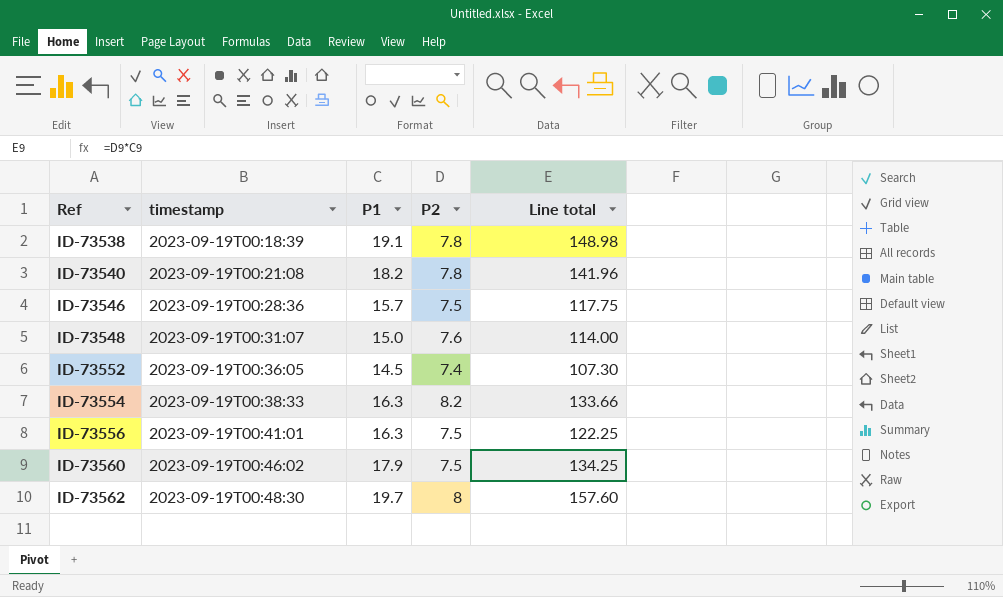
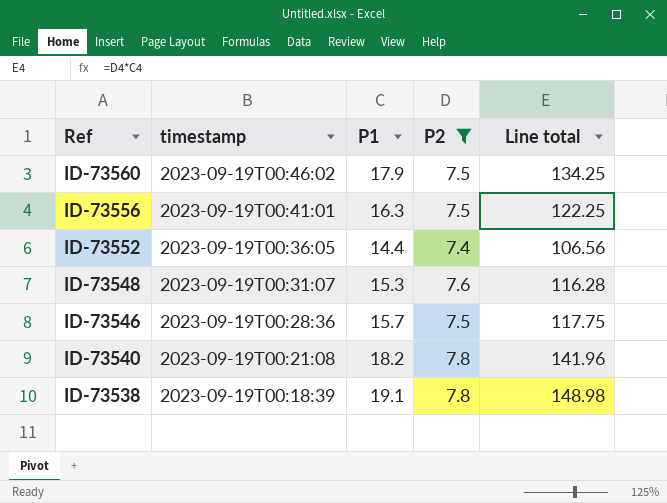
filter: none -> P2 <= 7.8
row order: Ref ascending -> Ref descending
ID-73552 | P1: 14.5 -> 14.4
ID-73552 | Line total: 107.30 -> 106.56
ID-73548 | P1: 15.0 -> 15.3
ID-73548 | Line total: 114.00 -> 116.28

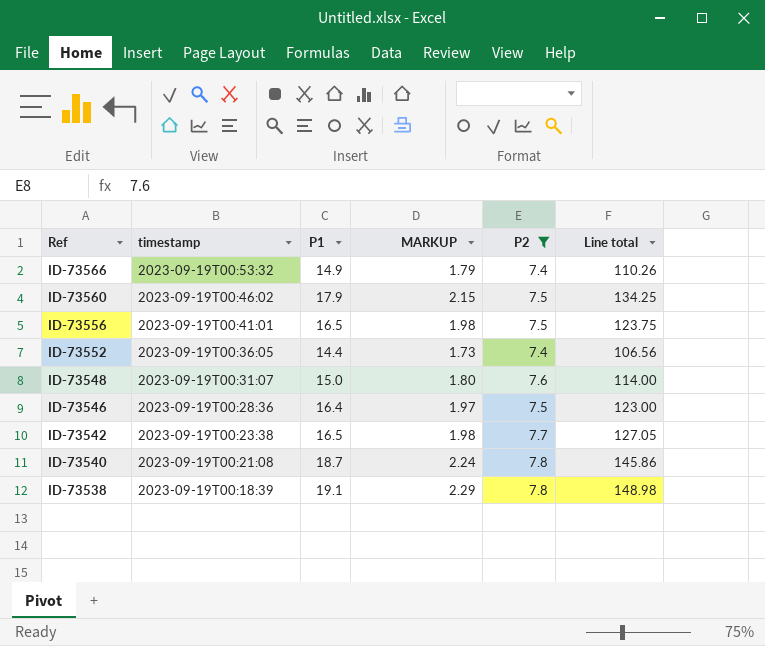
column MARKUP | formula: none -> [P1] * 0.12
row ID-73566: none -> 2023-09-19T00:53:32 | 14.9 | 1.79 | 7.4 | 110.26
ID-73556 | P1: 16.3 -> 16.5
ID-73556 | Line total: 122.25 -> 123.75
ID-73548 | P1: 15.3 -> 15.0
ID-73548 | Line total: 116.28 -> 114.00
ID-73546 | P1: 15.7 -> 16.4
ID-73546 | Line total: 117.75 -> 123.00
row ID-73542: none -> 2023-09-19T00:23:38 | 16.5 | 1.98 | 7.7 | 127.05
ID-73540 | P1: 18.2 -> 18.7
ID-73540 | Line total: 141.96 -> 145.86

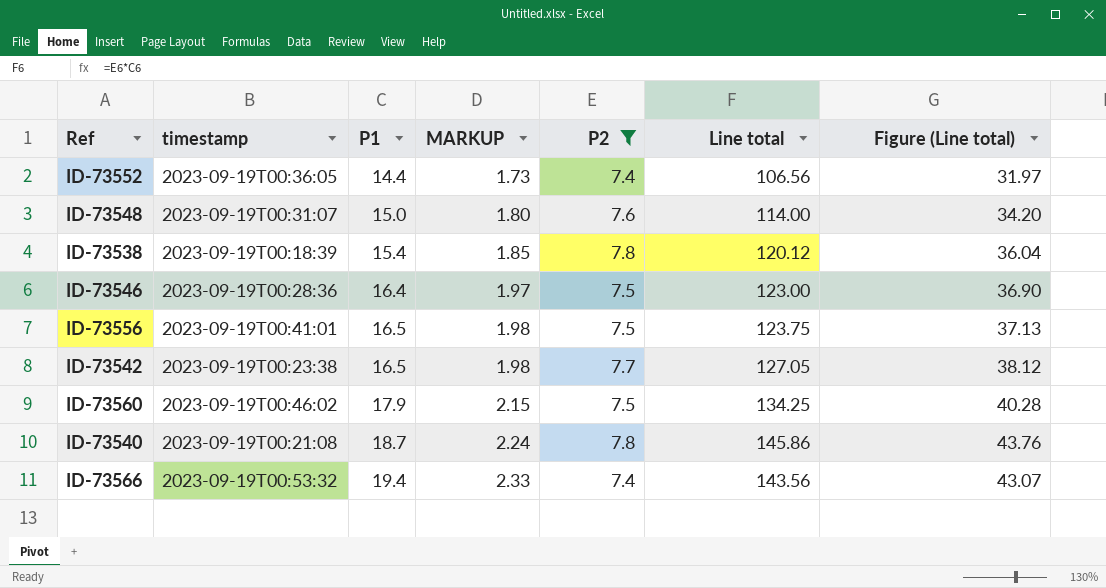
row order: Ref descending -> P1 ascending
column Figure (Line total) | formula: none -> [Line total] * 0.3
ID-73538 | P1: 19.1 -> 15.4
ID-73538 | MARKUP: 2.29 -> 1.85
ID-73538 | Line total: 148.98 -> 120.12
ID-73566 | P1: 14.9 -> 19.4
ID-73566 | MARKUP: 1.79 -> 2.33
ID-73566 | Line total: 110.26 -> 143.56

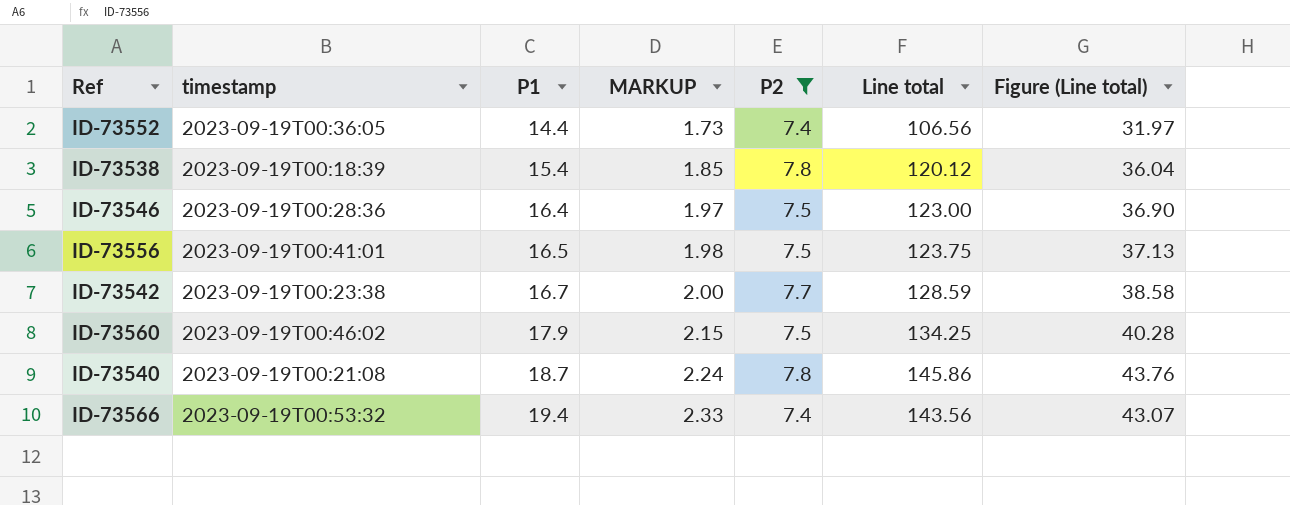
row ID-73548: 2023-09-19T00:31:07 | 15.0 | 1.80 | 7.6 | 114.00 | 34.20 -> none
ID-73542 | P1: 16.5 -> 16.7
ID-73542 | MARKUP: 1.98 -> 2.00
ID-73542 | Line total: 127.05 -> 128.59
ID-73542 | Figure (Line total): 38.12 -> 38.58

